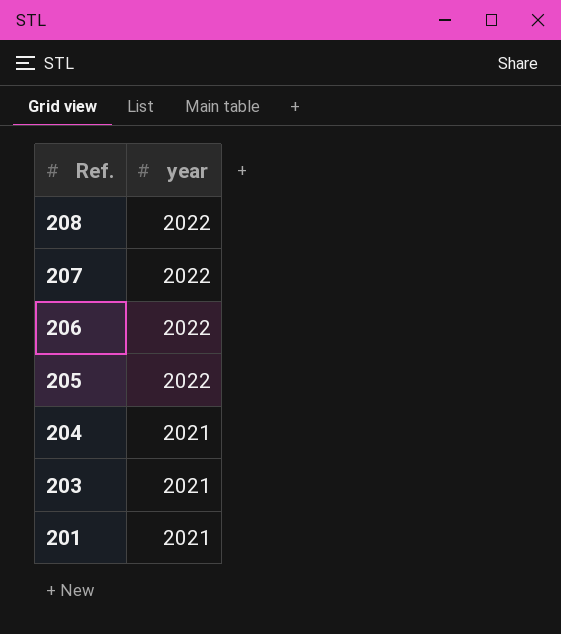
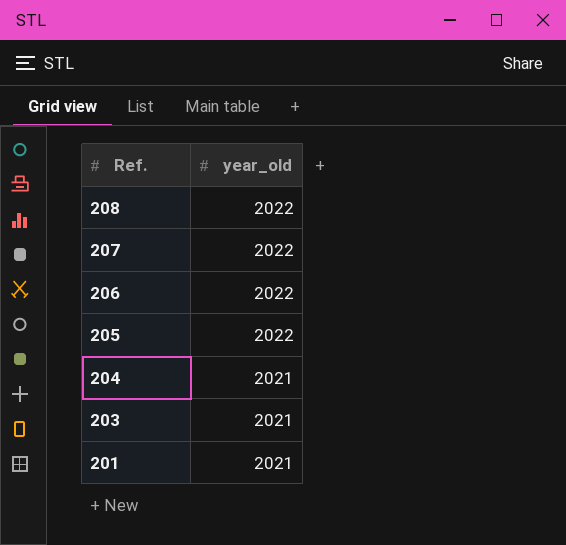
column name: year -> year_old

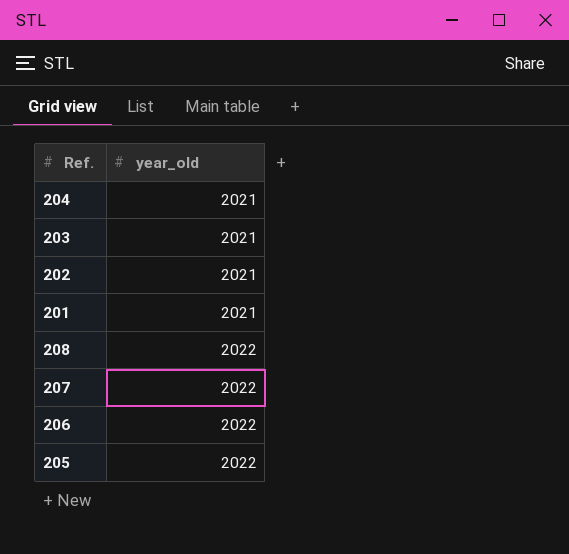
row order: Ref. descending -> year_old ascending
row 202: none -> 2021

